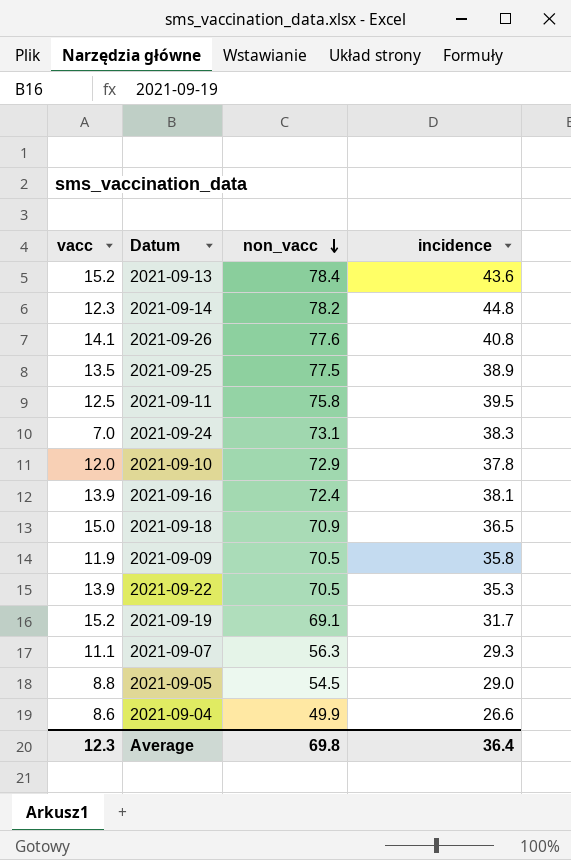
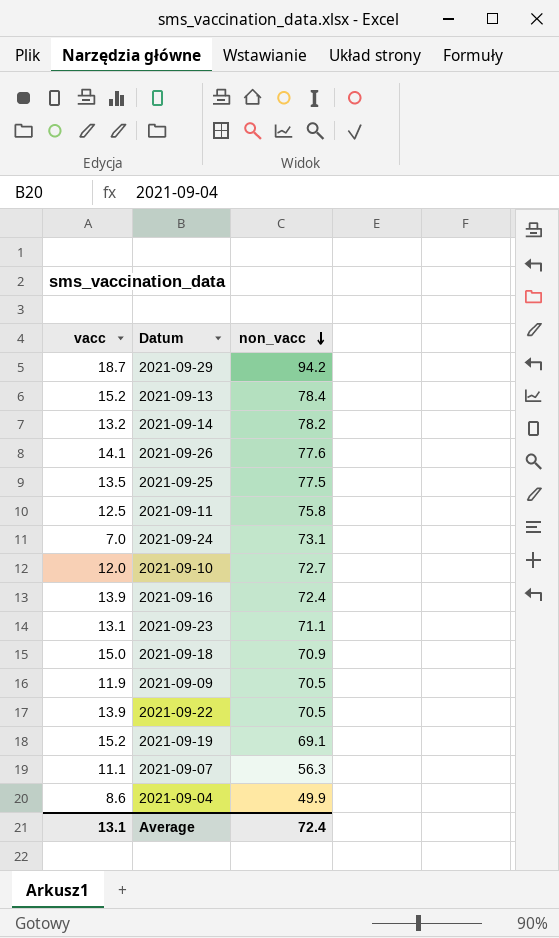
column incidence | position: 4 -> none
row 2021-09-05: 8.8 | 54.5 | 29.0 -> none
row 2021-09-29: none -> 18.7 | 94.2
2021-09-14 | vacc: 12.3 -> 13.2
2021-09-10 | non_vacc: 72.9 -> 72.7
row 2021-09-23: none -> 13.1 | 71.1
Average | vacc: 12.3 -> 13.1
Average | non_vacc: 69.8 -> 72.4

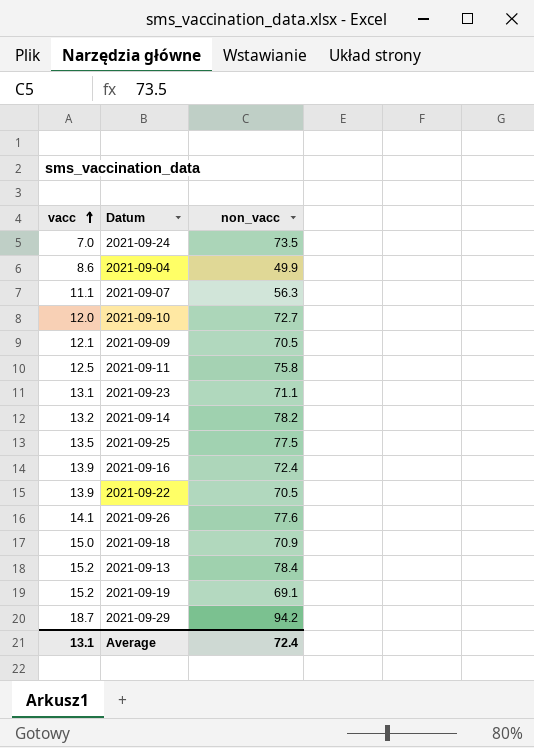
row order: non_vacc descending -> vacc ascending
2021-09-24 | non_vacc: 73.1 -> 73.5
2021-09-09 | vacc: 11.9 -> 12.1

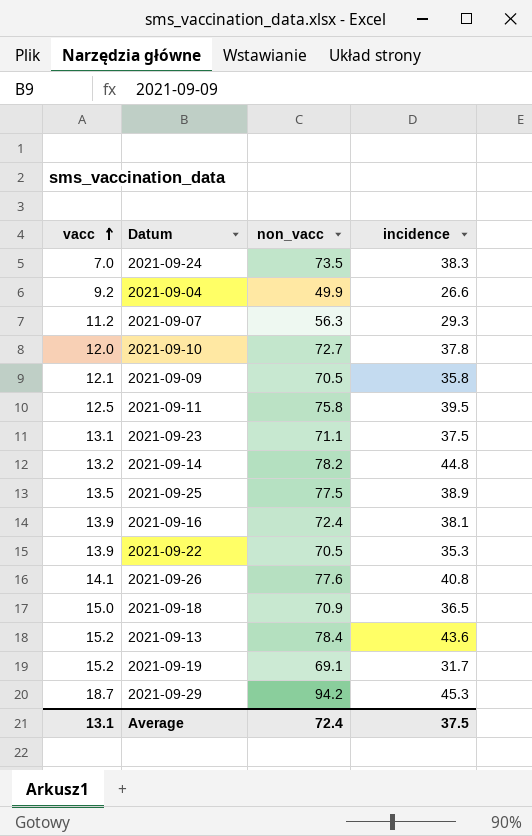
column incidence | position: none -> 4
2021-09-04 | vacc: 8.6 -> 9.2
2021-09-07 | vacc: 11.1 -> 11.2

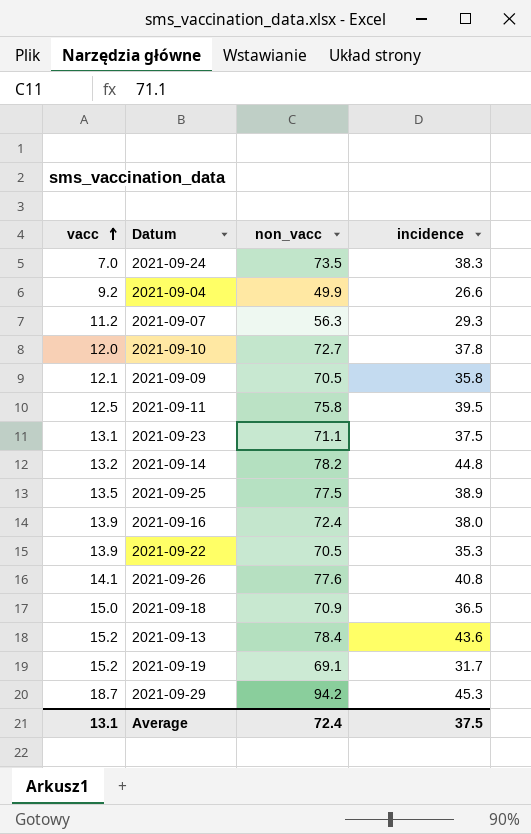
2021-09-16 | incidence: 38.1 -> 38.0

